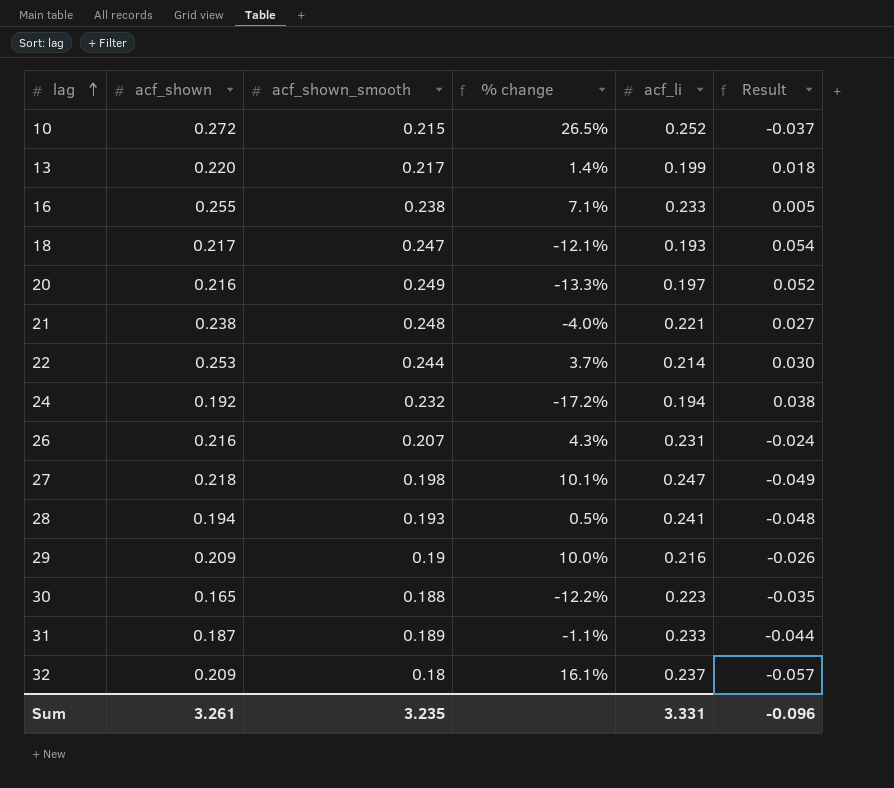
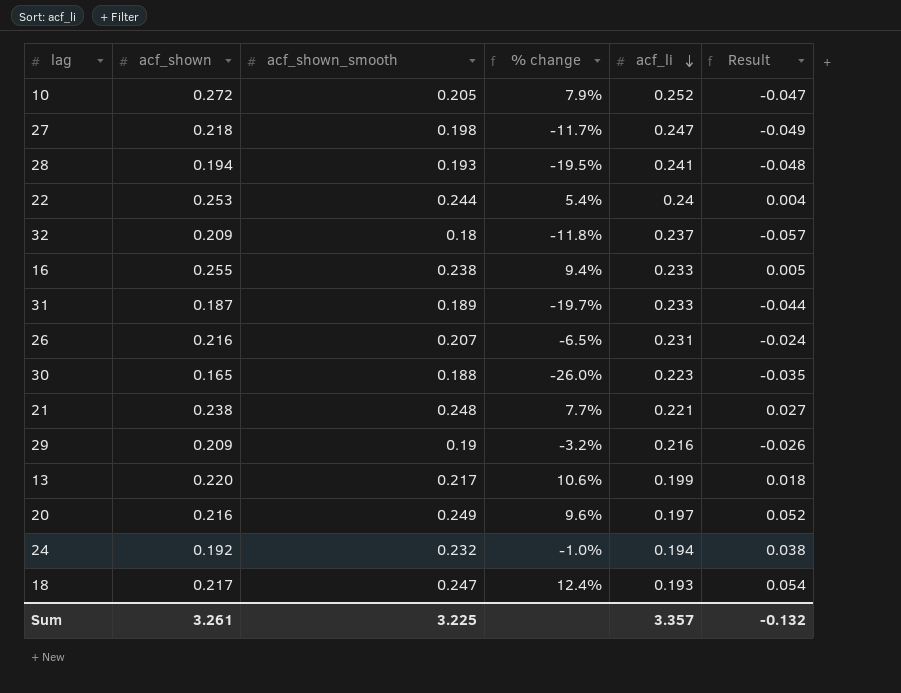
row order: lag ascending -> acf_li descending
column % change | formula: ([acf_shown] - [acf_shown_smooth]) / [acf_shown_smooth] -> ([acf_shown] - [acf_li]) / [acf_li]
10 | acf_shown_smooth: 0.215 -> 0.205
10 | Result: -0.037 -> -0.047
22 | acf_li: 0.214 -> 0.24
22 | Result: 0.030 -> 0.004
Sum | acf_shown_smooth: 3.235 -> 3.225
Sum | acf_li: 3.331 -> 3.357
Sum | Result: -0.096 -> -0.132

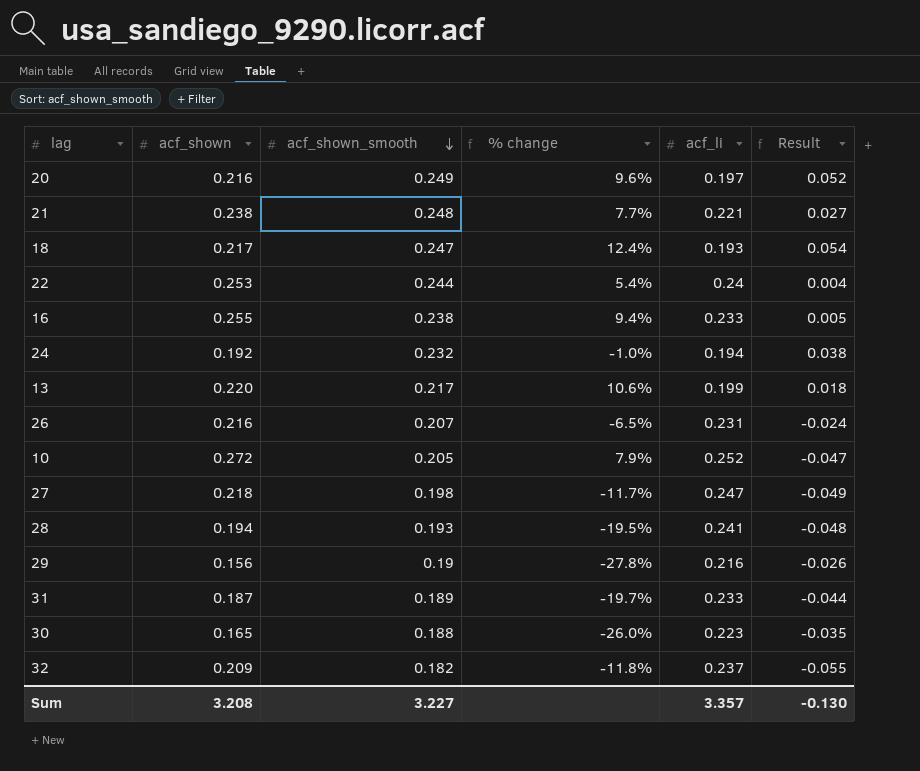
row order: acf_li descending -> acf_shown_smooth descending
29 | acf_shown: 0.209 -> 0.156
29 | % change: -3.2% -> -27.8%
32 | acf_shown_smooth: 0.18 -> 0.182
32 | Result: -0.057 -> -0.055
Sum | acf_shown: 3.261 -> 3.208
Sum | acf_shown_smooth: 3.225 -> 3.227
Sum | Result: -0.132 -> -0.130

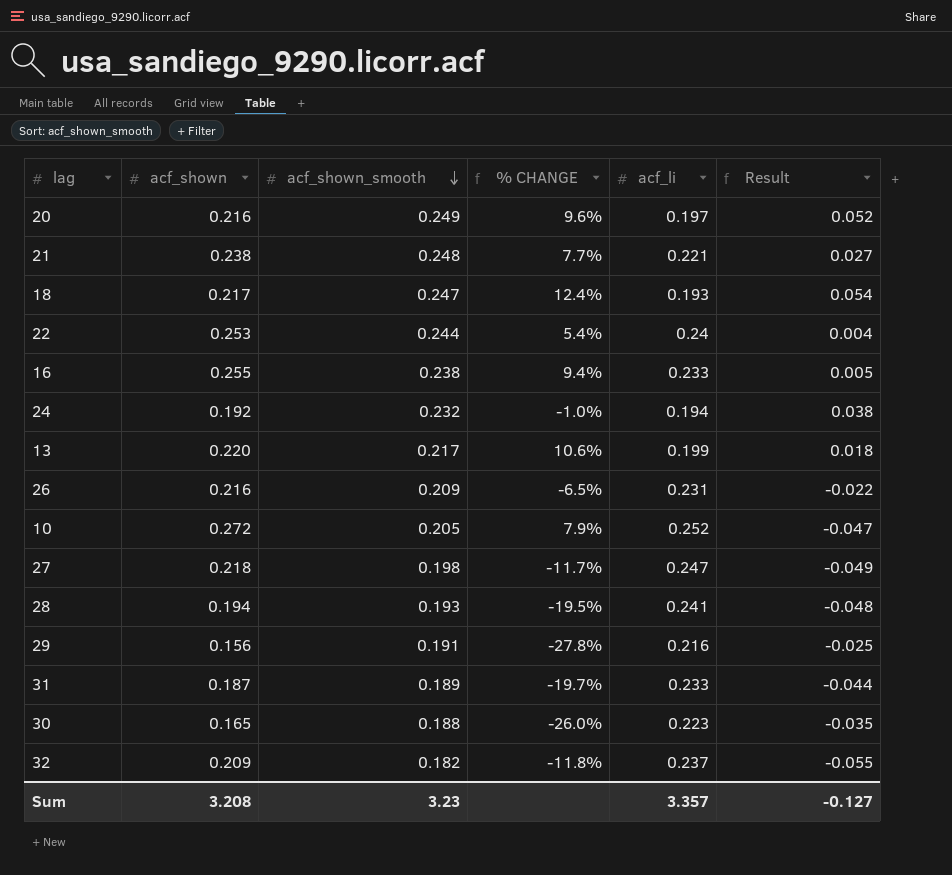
column name: % change -> % CHANGE
26 | acf_shown_smooth: 0.207 -> 0.209
26 | Result: -0.024 -> -0.022
29 | acf_shown_smooth: 0.19 -> 0.191
29 | Result: -0.026 -> -0.025
Sum | acf_shown_smooth: 3.227 -> 3.23
Sum | Result: -0.130 -> -0.127

